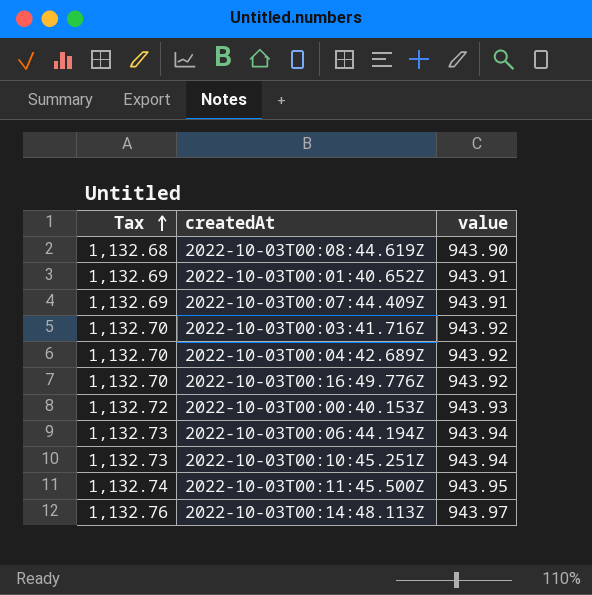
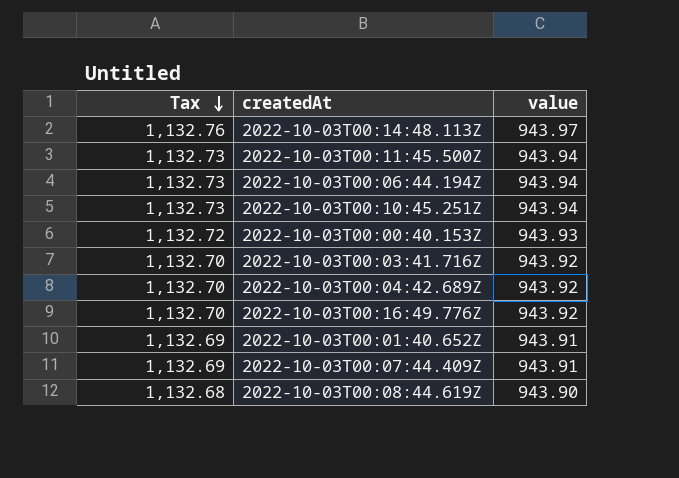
row order: Tax ascending -> Tax descending
2022-10-03T00:11:45.500Z | Tax: 1,132.74 -> 1,132.73
2022-10-03T00:11:45.500Z | value: 943.95 -> 943.94

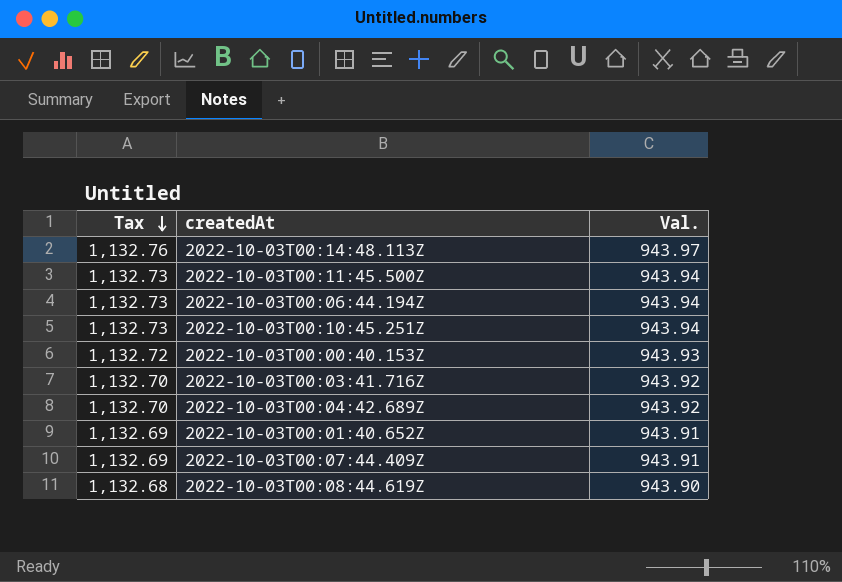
column name: value -> Val.
row 2022-10-03T00:16:49.776Z: 1,132.70 | 943.92 -> none

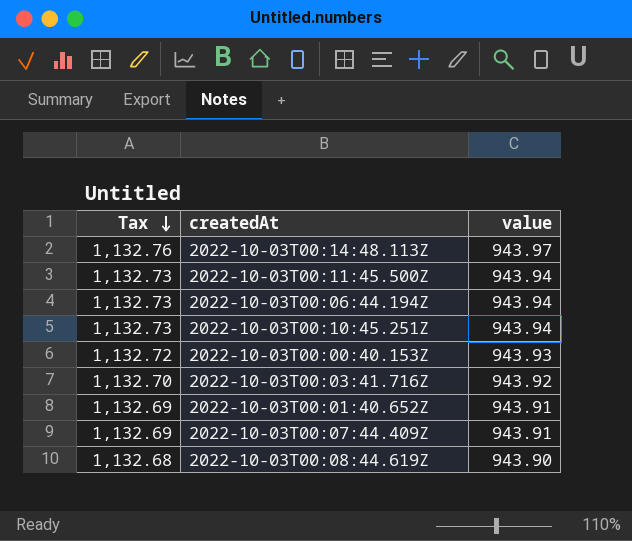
column name: Val. -> value
row 2022-10-03T00:04:42.689Z: 1,132.70 | 943.92 -> none

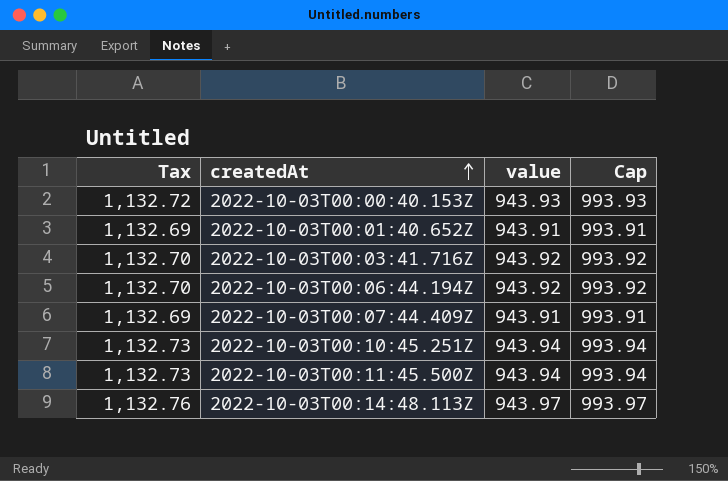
row order: Tax descending -> createdAt ascending
column Cap | formula: none -> [value] + 50
row 2022-10-03T00:08:44.619Z: 1,132.68 | 943.90 -> none
2022-10-03T00:06:44.194Z | Tax: 1,132.73 -> 1,132.70
2022-10-03T00:06:44.194Z | value: 943.94 -> 943.92

